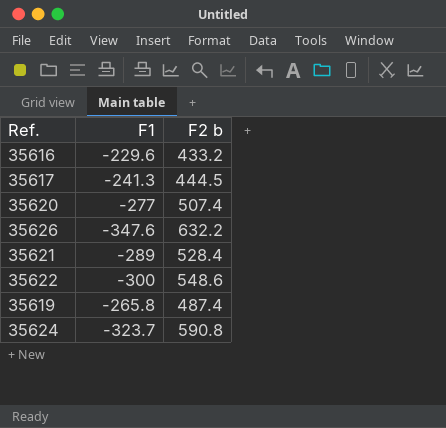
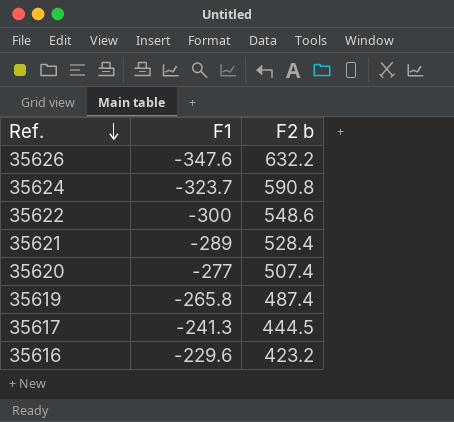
row order: none -> Ref. descending
35616 | F2 b: 433.2 -> 423.2

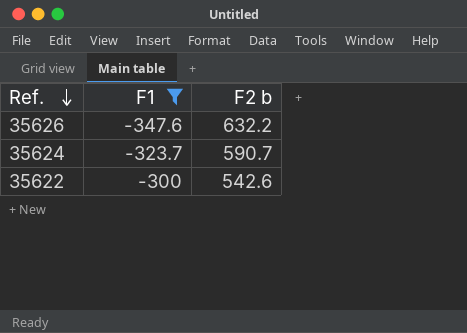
filter: none -> F1 <= -300
35624 | F2 b: 590.8 -> 590.7
35622 | F2 b: 548.6 -> 542.6

